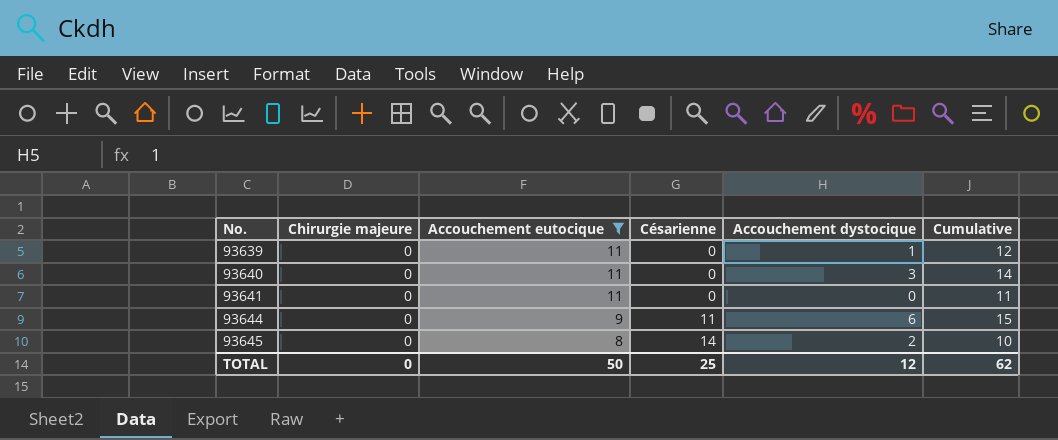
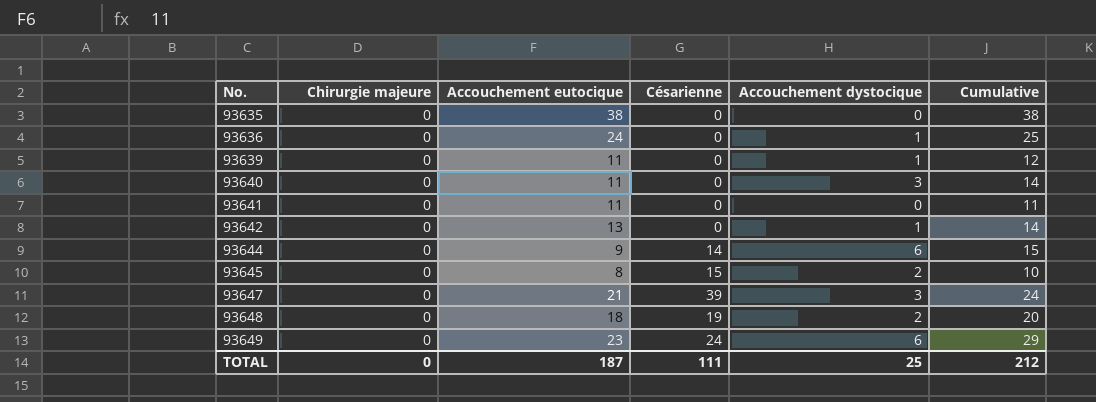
filter: Accouchement eutocique <= 11 -> none
93644 | Césarienne: 11 -> 14
93645 | Césarienne: 14 -> 15
TOTAL | Accouchement eutocique: 50 -> 187
TOTAL | Césarienne: 25 -> 111
TOTAL | Accouchement dystocique: 12 -> 25
TOTAL | Cumulative: 62 -> 212

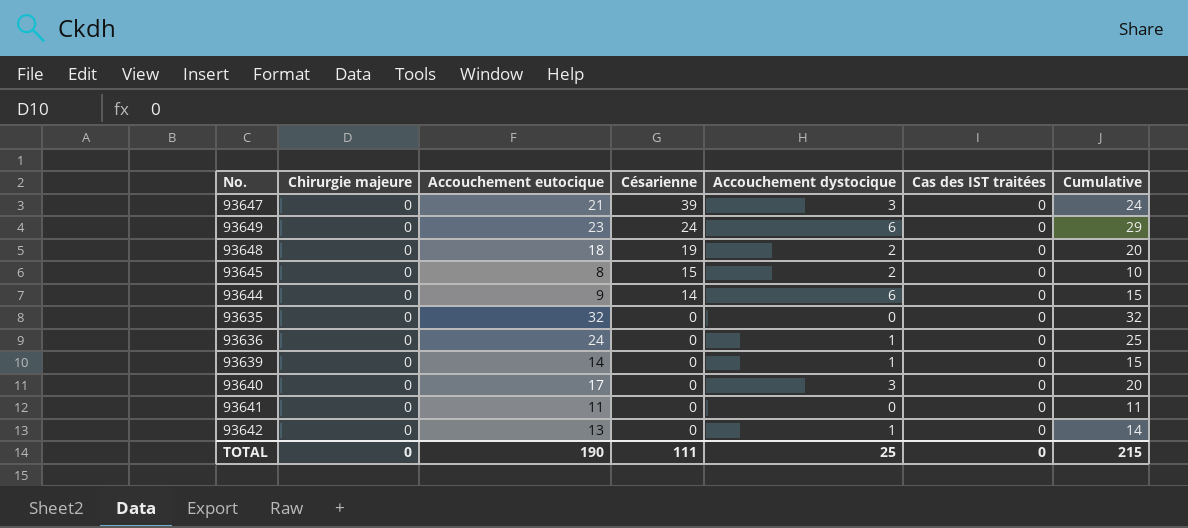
row order: No. ascending -> Césarienne descending
column Cas des IST traitées | position: none -> 6
93635 | Accouchement eutocique: 38 -> 32
93635 | Cumulative: 38 -> 32
93639 | Accouchement eutocique: 11 -> 14
93639 | Cumulative: 12 -> 15
93640 | Accouchement eutocique: 11 -> 17
93640 | Cumulative: 14 -> 20
TOTAL | Accouchement eutocique: 187 -> 190
TOTAL | Cumulative: 212 -> 215

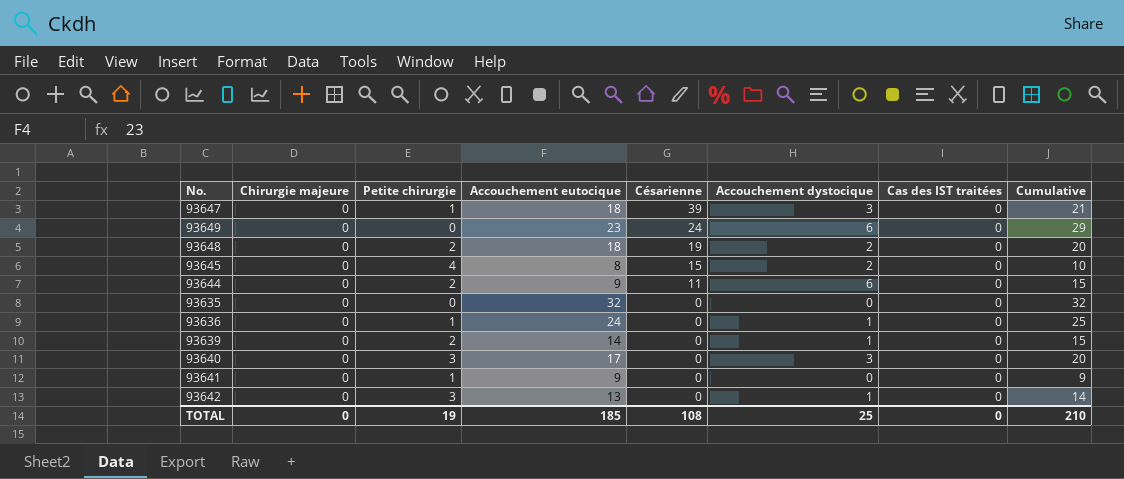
column Petite chirurgie | position: none -> 3
93647 | Accouchement eutocique: 21 -> 18
93647 | Cumulative: 24 -> 21
93644 | Césarienne: 14 -> 11
93641 | Accouchement eutocique: 11 -> 9
93641 | Cumulative: 11 -> 9
TOTAL | Accouchement eutocique: 190 -> 185
TOTAL | Césarienne: 111 -> 108
TOTAL | Cumulative: 215 -> 210

